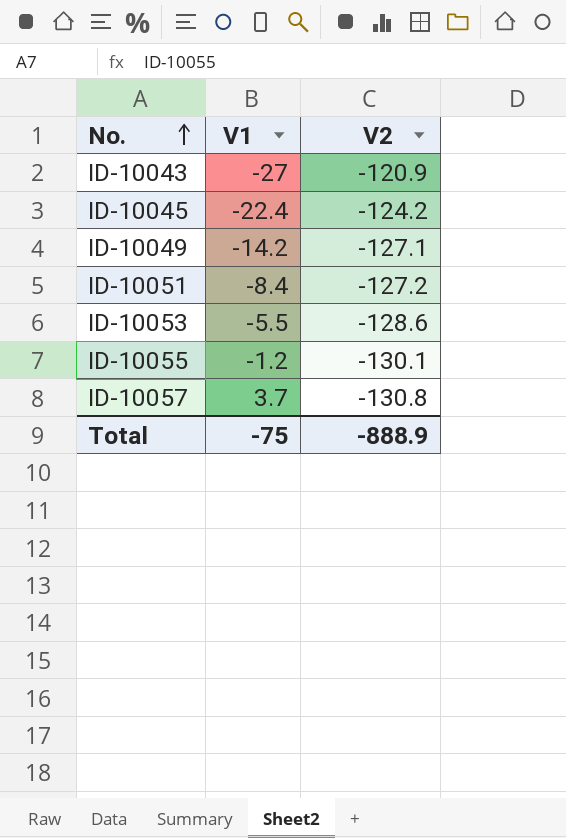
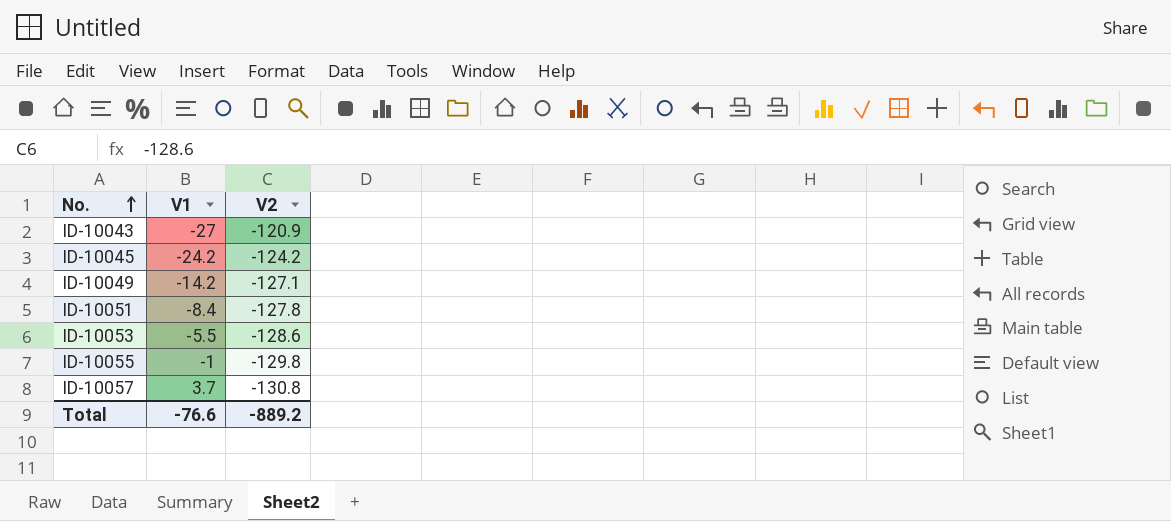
ID-10045 | V1: -22.4 -> -24.2
ID-10051 | V2: -127.2 -> -127.8
ID-10055 | V1: -1.2 -> -1
ID-10055 | V2: -130.1 -> -129.8
Total | V1: -75 -> -76.6
Total | V2: -888.9 -> -889.2

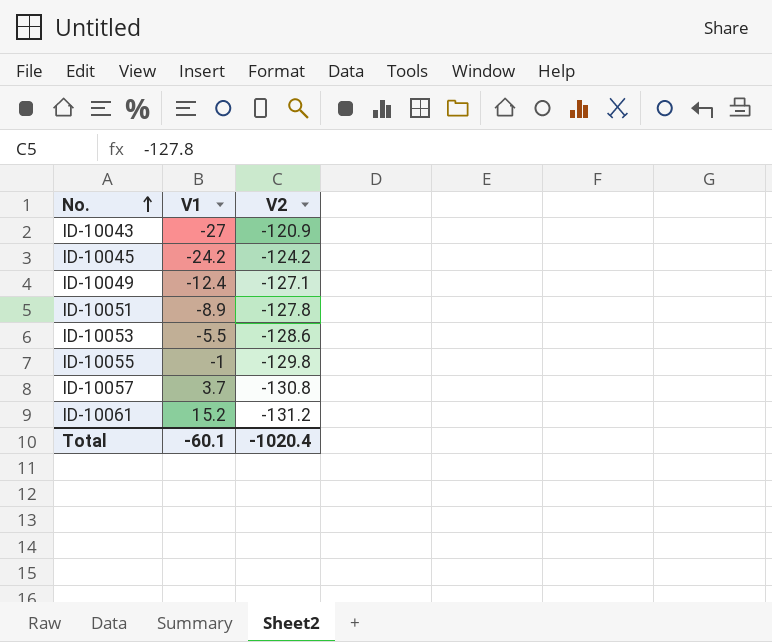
ID-10049 | V1: -14.2 -> -12.4
ID-10051 | V1: -8.4 -> -8.9
row ID-10061: none -> 15.2 | -131.2
Total | V1: -76.6 -> -60.1
Total | V2: -889.2 -> -1020.4

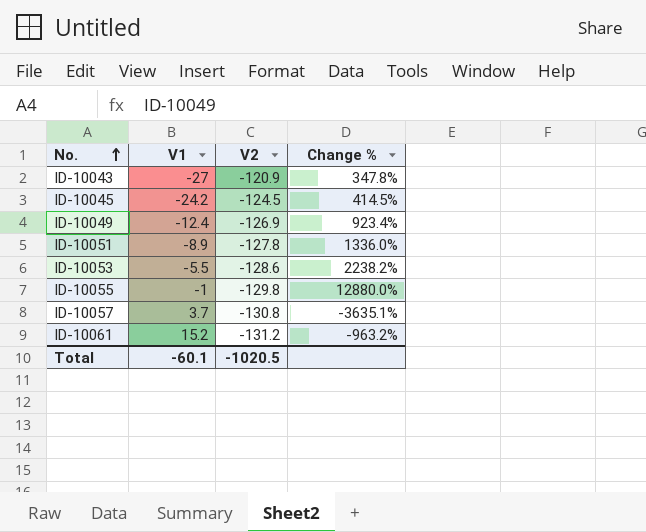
column Change % | formula: none -> ([V2] - [V1]) / [V1]
ID-10045 | V2: -124.2 -> -124.5
ID-10049 | V2: -127.1 -> -126.9
Total | V2: -1020.4 -> -1020.5

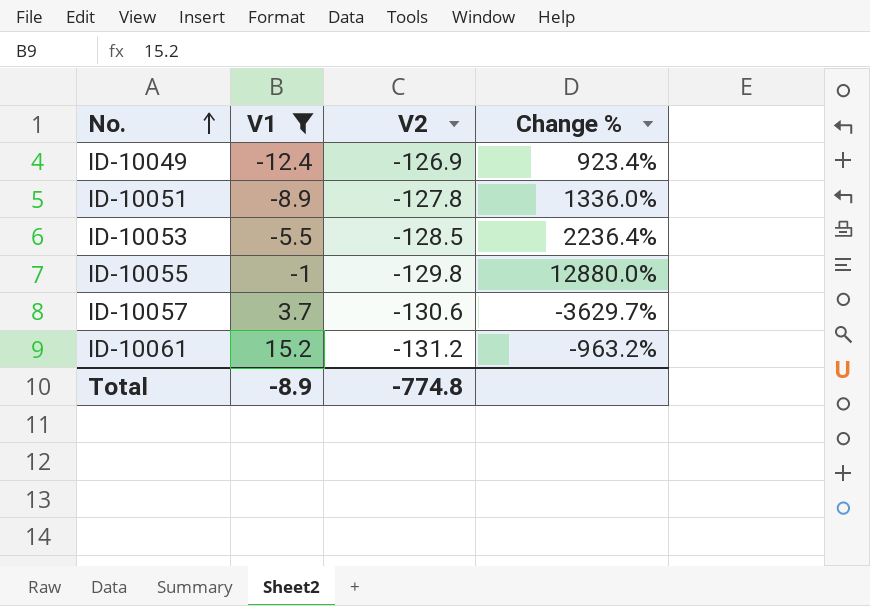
filter: none -> V1 >= -12.4
ID-10053 | V2: -128.6 -> -128.5
ID-10053 | Change %: 2238.2% -> 2236.4%
ID-10057 | V2: -130.8 -> -130.6
ID-10057 | Change %: -3635.1% -> -3629.7%
Total | V1: -60.1 -> -8.9
Total | V2: -1020.5 -> -774.8

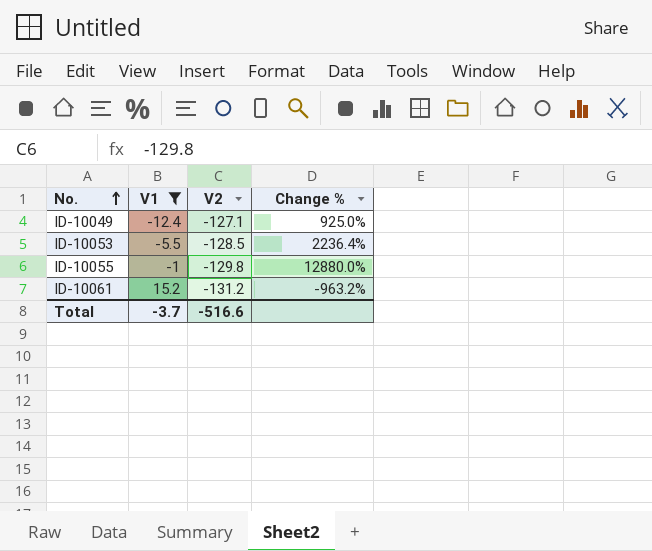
row ID-10051: -8.9 | -127.8 | 1336.0% -> none
row ID-10057: 3.7 | -130.6 | -3629.7% -> none
ID-10049 | V2: -126.9 -> -127.1
ID-10049 | Change %: 923.4% -> 925.0%
Total | V1: -8.9 -> -3.7
Total | V2: -774.8 -> -516.6

